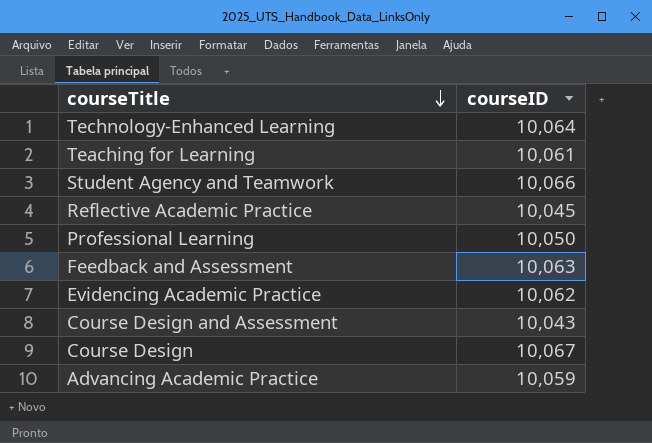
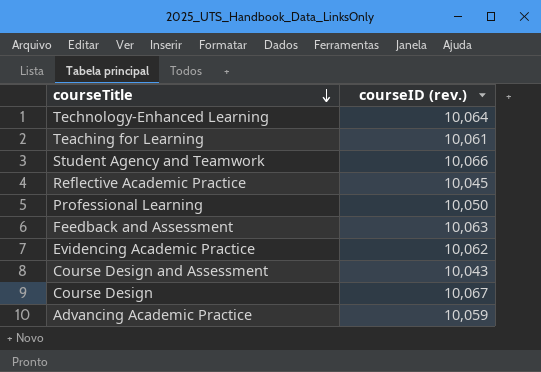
column name: courseID -> courseID (rev.)

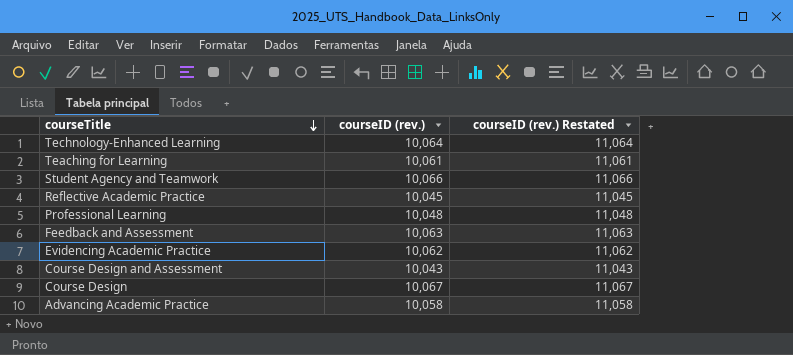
column courseID (rev.) Restated | formula: none -> [courseID (rev.)] + 1000
Professional Learning | courseID (rev.): 10,050 -> 10,048
Advancing Academic Practice | courseID (rev.): 10,059 -> 10,058

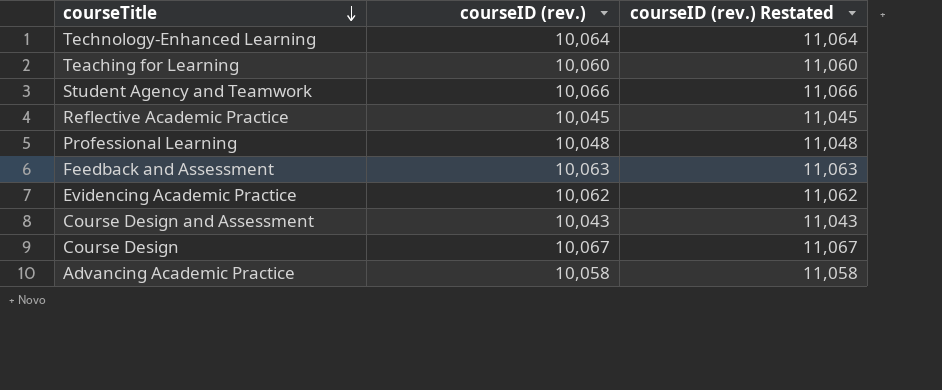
Teaching for Learning | courseID (rev.): 10,061 -> 10,060
Teaching for Learning | courseID (rev.) Restated: 11,061 -> 11,060

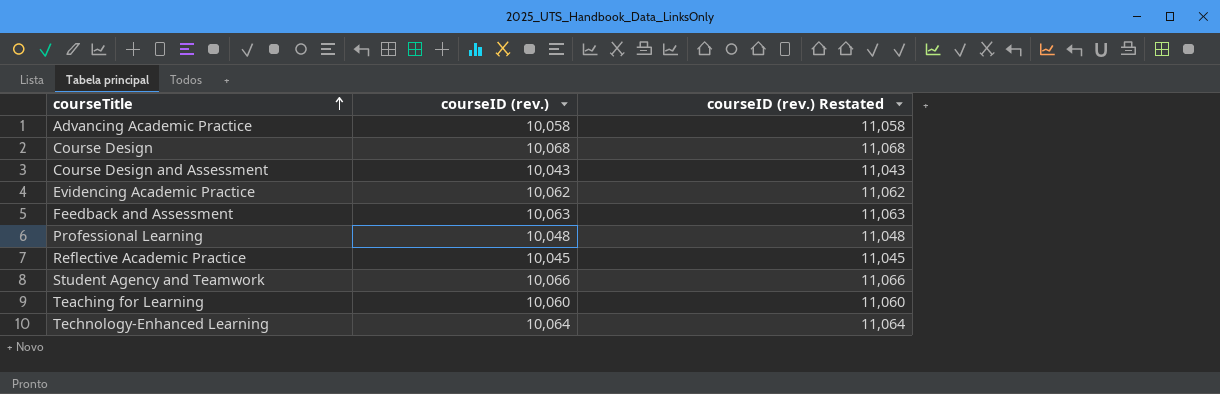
row order: courseTitle descending -> courseTitle ascending
Course Design | courseID (rev.): 10,067 -> 10,068
Course Design | courseID (rev.) Restated: 11,067 -> 11,068

